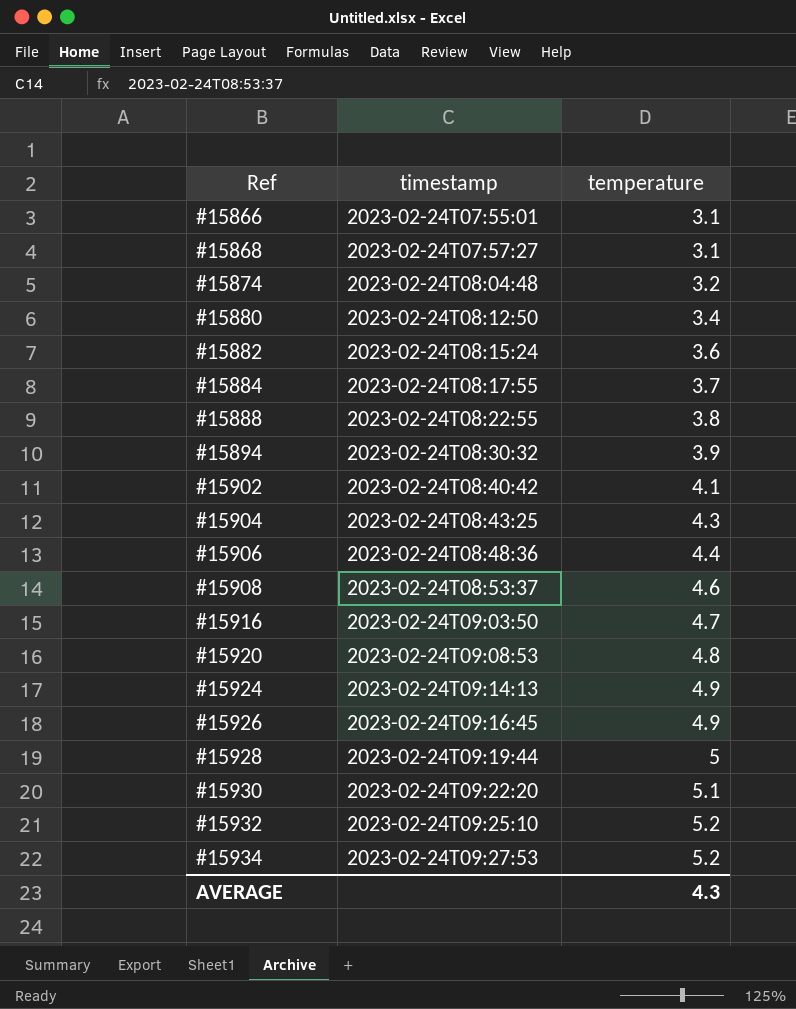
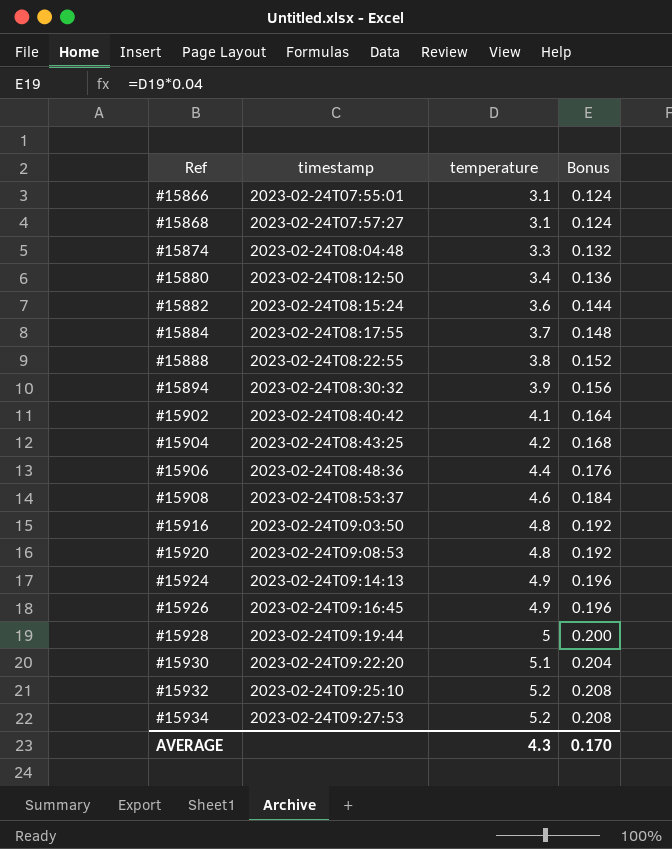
column Bonus | formula: none -> [temperature] * 0.04
#15874 | temperature: 3.2 -> 3.3
#15904 | temperature: 4.3 -> 4.2
#15916 | temperature: 4.7 -> 4.8

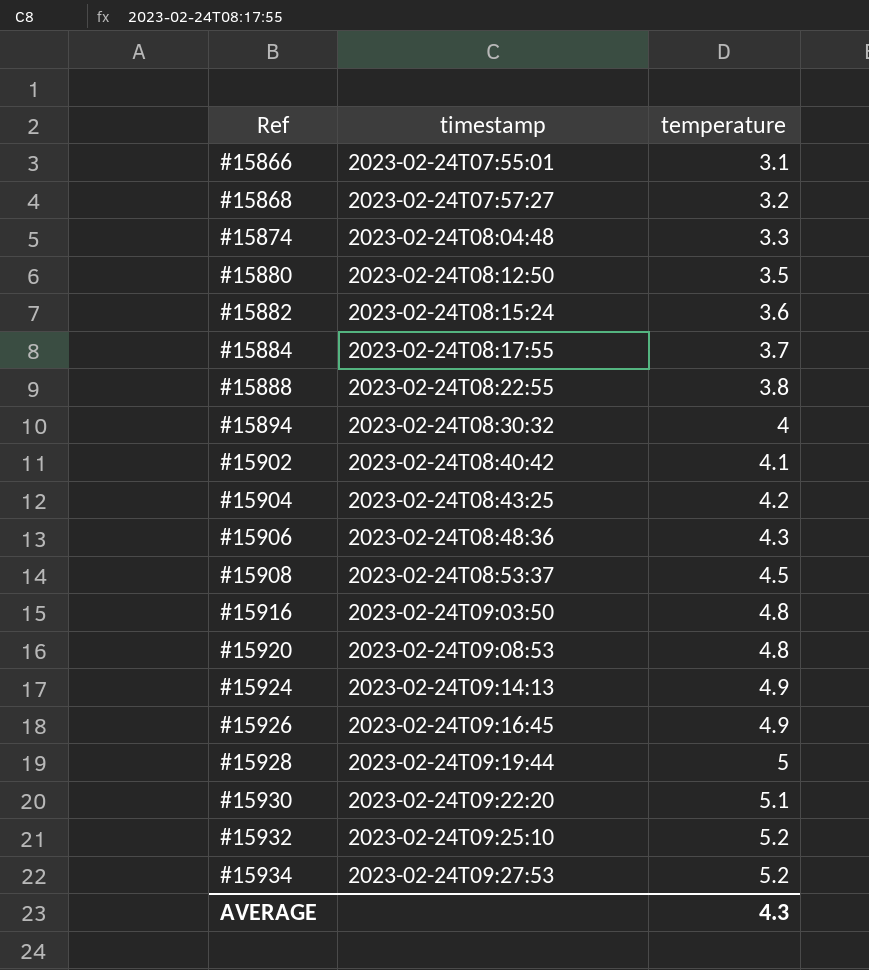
column Bonus | formula: [temperature] * 0.04 -> none
#15868 | temperature: 3.1 -> 3.2
#15880 | temperature: 3.4 -> 3.5
#15894 | temperature: 3.9 -> 4
#15906 | temperature: 4.4 -> 4.3
#15908 | temperature: 4.6 -> 4.5

